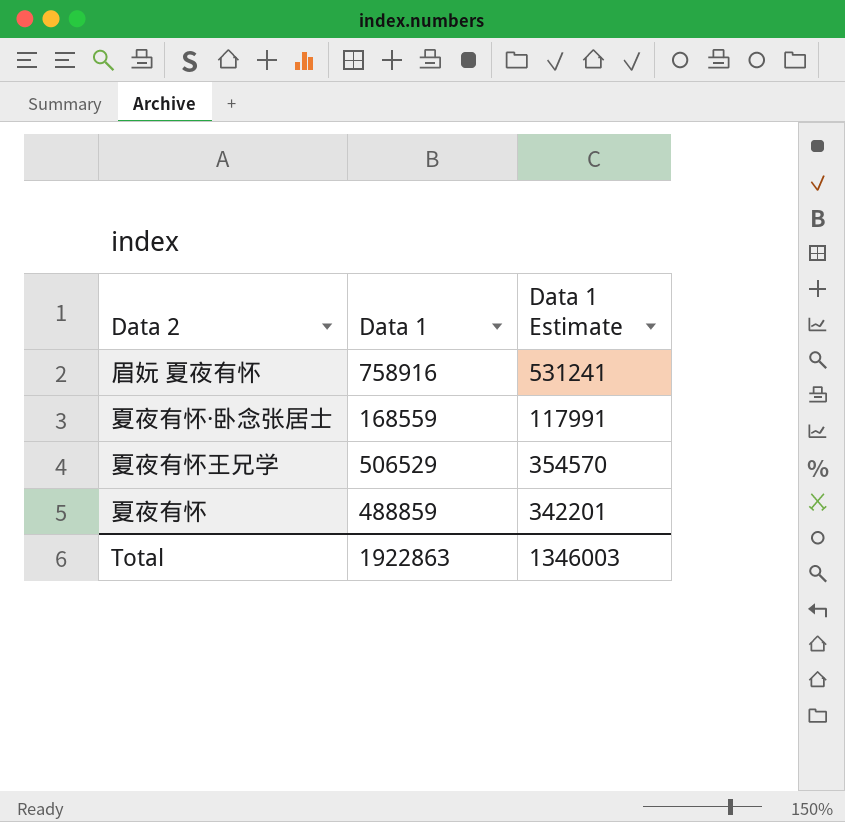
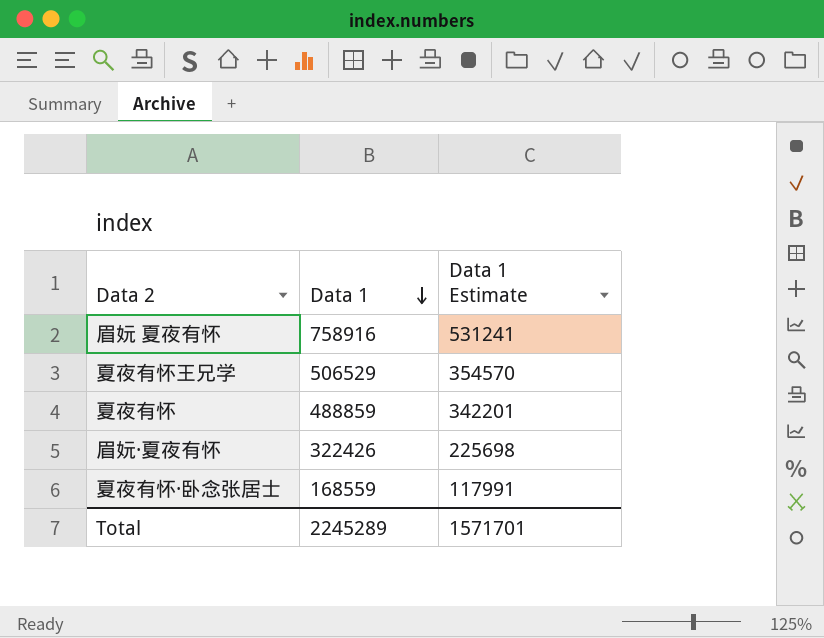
row order: none -> Data 1 descending
row 眉妩·夏夜有怀: none -> 322426 | 225698
Total | Data 1: 1922863 -> 2245289
Total | Data 1 Estimate: 1346003 -> 1571701

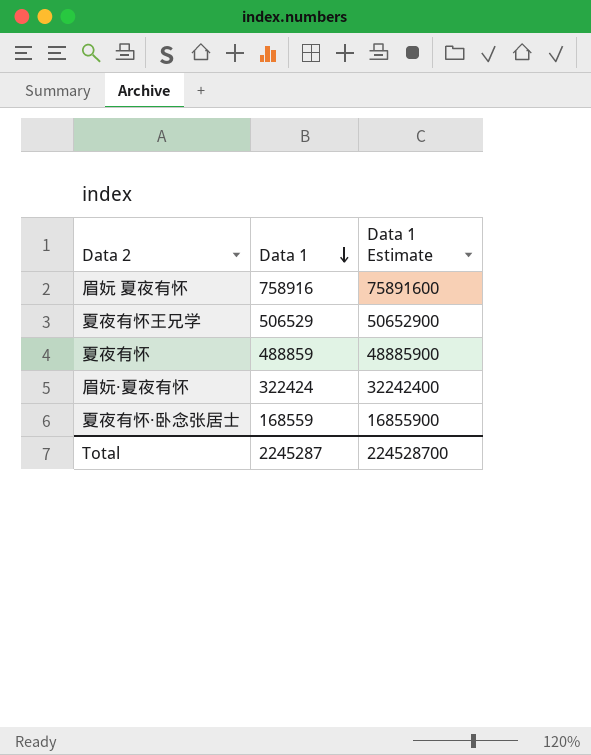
column Data 1 Estimate | formula: [Data 1] * 0.7 -> [Data 1] * 100
眉妩·夏夜有怀 | Data 1: 322426 -> 322424
Total | Data 1: 2245289 -> 2245287
Total | Data 1 Estimate: 1571701 -> 224528700

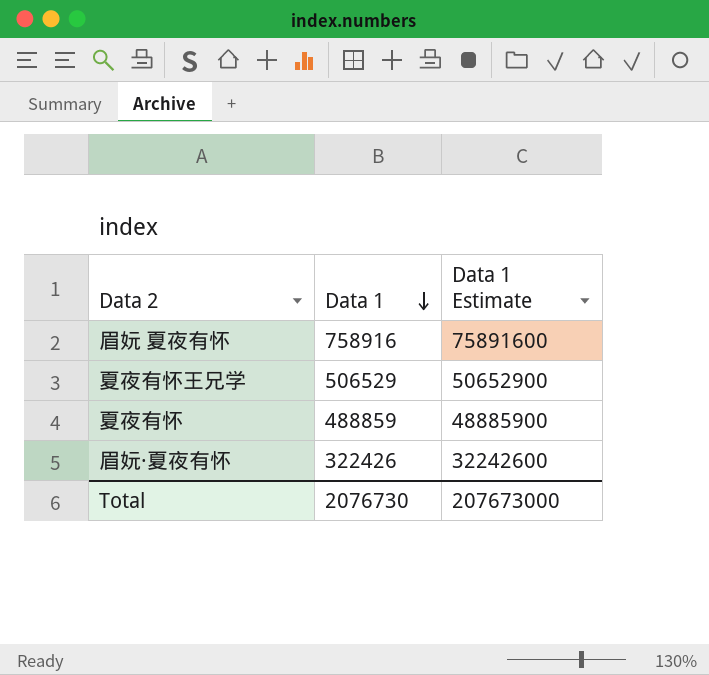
row 夏夜有怀·卧念张居士: 168559 | 16855900 -> none
眉妩·夏夜有怀 | Data 1: 322424 -> 322426
眉妩·夏夜有怀 | Data 1 Estimate: 32242400 -> 32242600
Total | Data 1: 2245287 -> 2076730
Total | Data 1 Estimate: 224528700 -> 207673000

